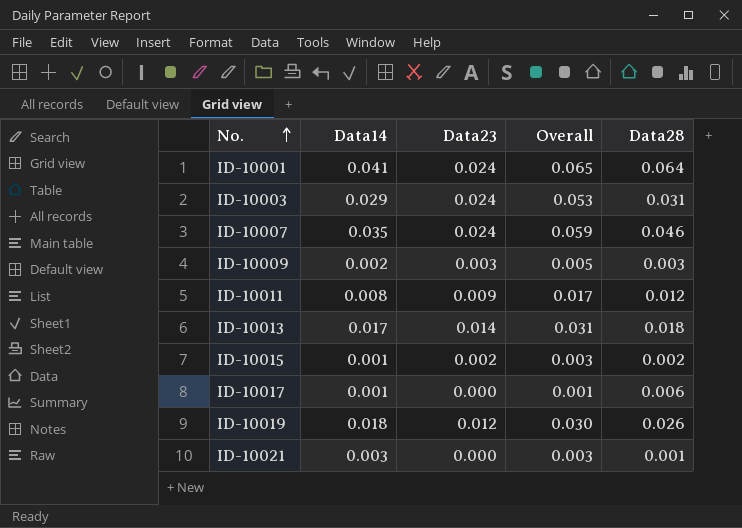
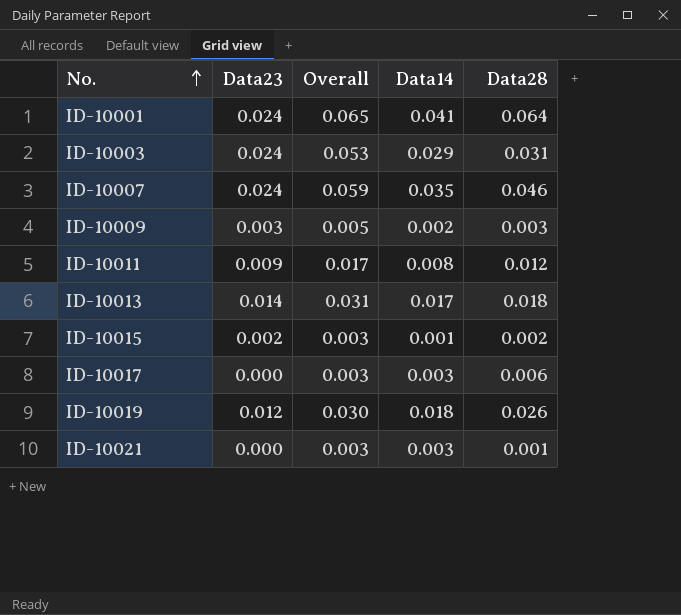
column Data14 | position: 2 -> 4
ID-10017 | Overall: 0.001 -> 0.003
ID-10017 | Data14: 0.001 -> 0.003

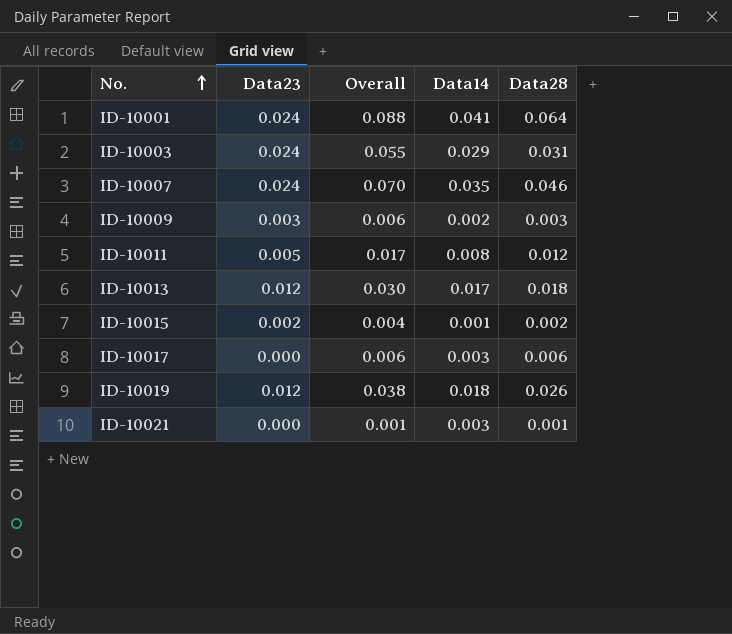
column Overall | formula: [Data23] + [Data14] -> [Data23] + [Data28]
ID-10011 | Data23: 0.009 -> 0.005
ID-10013 | Data23: 0.014 -> 0.012

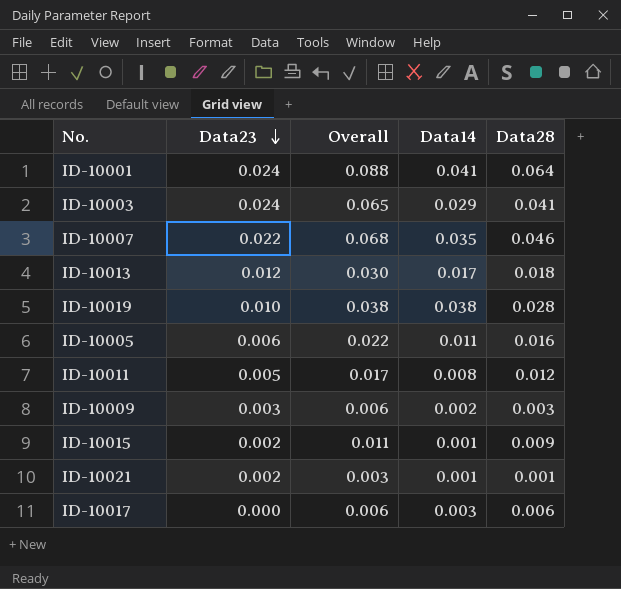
row order: No. ascending -> Data23 descending
ID-10003 | Overall: 0.055 -> 0.065
ID-10003 | Data28: 0.031 -> 0.041
ID-10007 | Data23: 0.024 -> 0.022
ID-10007 | Overall: 0.070 -> 0.068
ID-10019 | Data23: 0.012 -> 0.010
ID-10019 | Data14: 0.018 -> 0.038
ID-10019 | Data28: 0.026 -> 0.028
row ID-10005: none -> 0.006 | 0.022 | 0.011 | 0.016
ID-10015 | Overall: 0.004 -> 0.011
ID-10015 | Data28: 0.002 -> 0.009
ID-10021 | Data23: 0.000 -> 0.002
ID-10021 | Overall: 0.001 -> 0.003
ID-10021 | Data14: 0.003 -> 0.001

